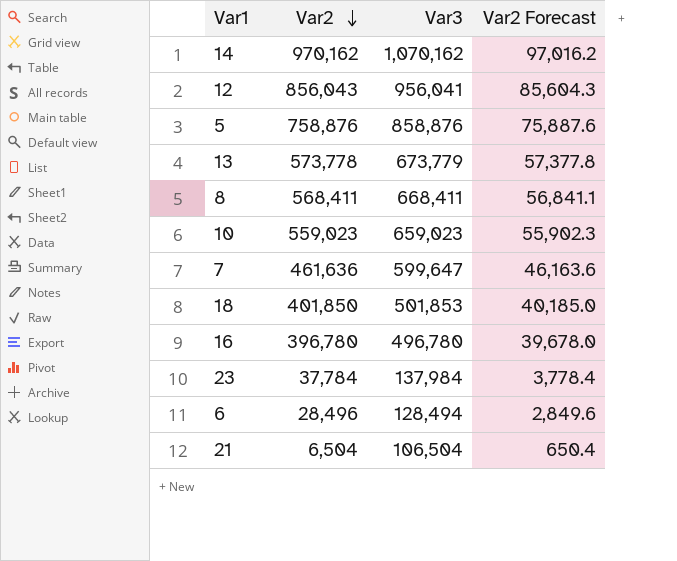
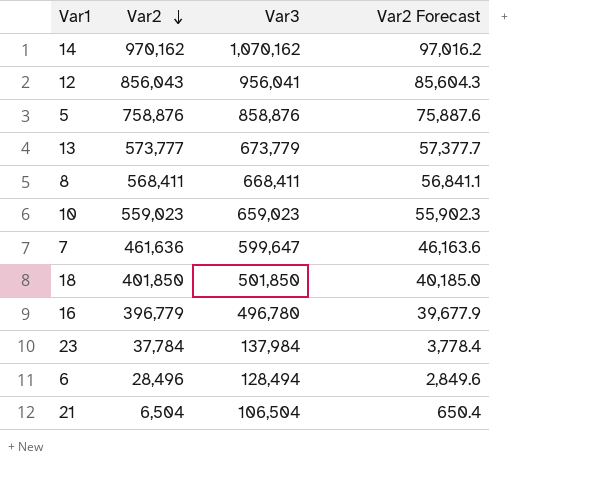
13 | Var2: 573,778 -> 573,777
13 | Var2 Forecast: 57,377.8 -> 57,377.7
18 | Var3: 501,853 -> 501,850
16 | Var2: 396,780 -> 396,779
16 | Var2 Forecast: 39,678.0 -> 39,677.9

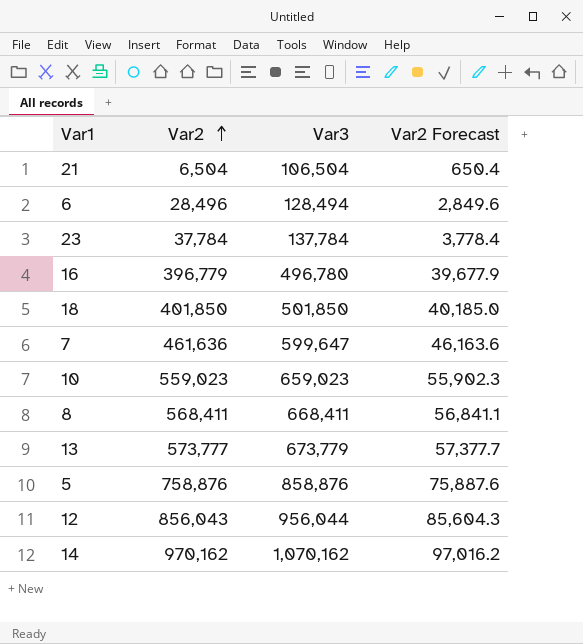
row order: Var2 descending -> Var2 ascending
23 | Var3: 137,984 -> 137,784
12 | Var3: 956,041 -> 956,044

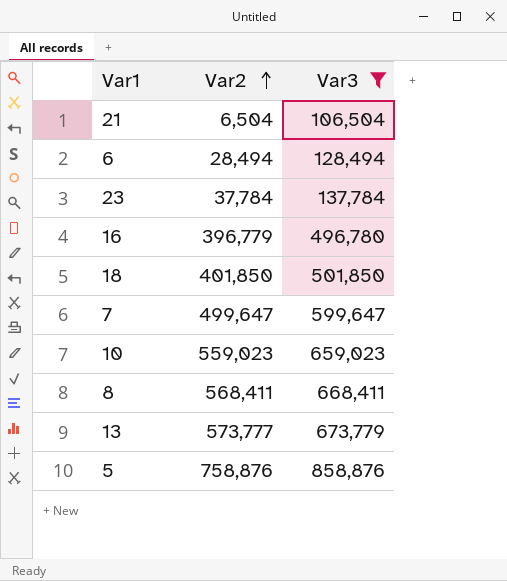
filter: none -> Var3 <= 858,876
column Var2 Forecast | formula: [Var2] * 0.1 -> none
6 | Var2: 28,496 -> 28,494
7 | Var2: 461,636 -> 499,647

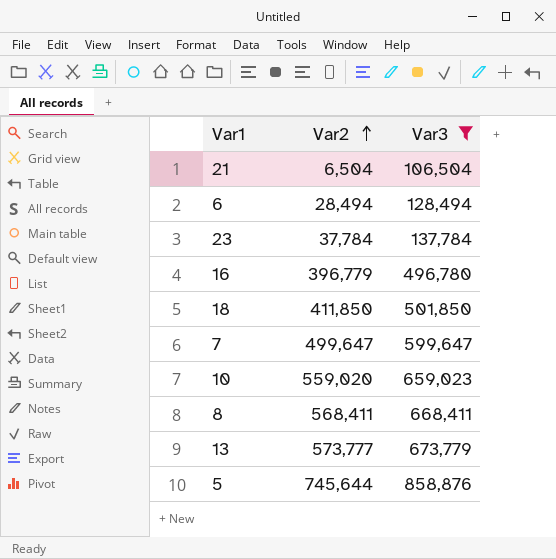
18 | Var2: 401,850 -> 411,850
10 | Var2: 559,023 -> 559,020
5 | Var2: 758,876 -> 745,644

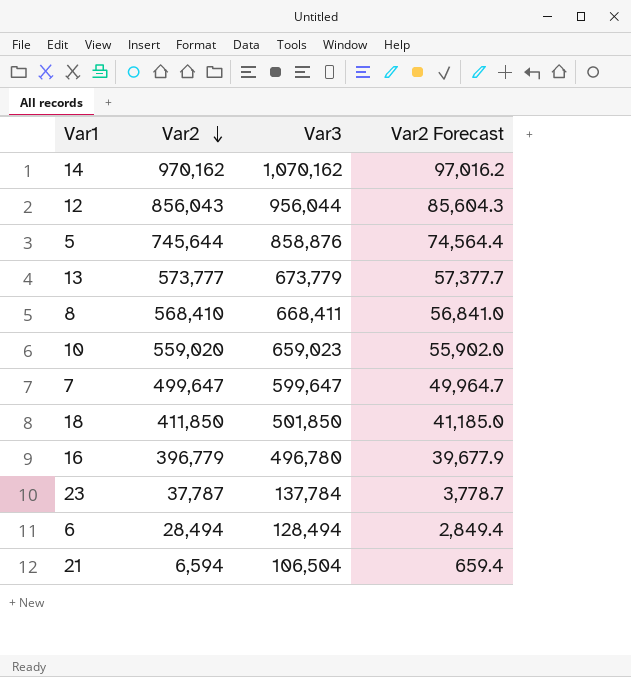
filter: Var3 <= 858,876 -> none
row order: Var2 ascending -> Var2 descending
column Var2 Forecast | formula: none -> [Var2] * 0.1
8 | Var2: 568,411 -> 568,410
23 | Var2: 37,784 -> 37,787
21 | Var2: 6,504 -> 6,594

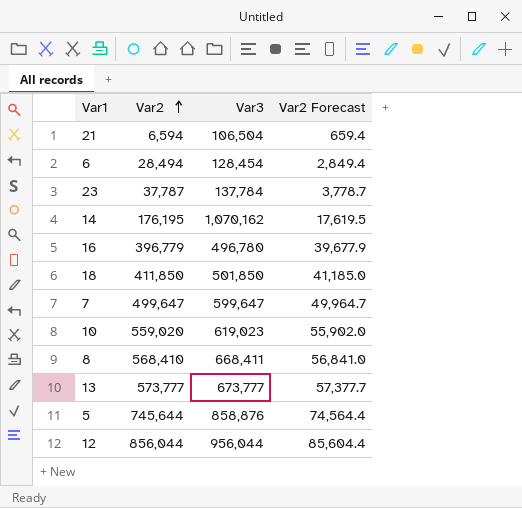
row order: Var2 descending -> Var2 ascending
6 | Var3: 128,494 -> 128,454
14 | Var2: 970,162 -> 176,195
14 | Var2 Forecast: 97,016.2 -> 17,619.5
10 | Var3: 659,023 -> 619,023
13 | Var3: 673,779 -> 673,777
12 | Var2: 856,043 -> 856,044
12 | Var2 Forecast: 85,604.3 -> 85,604.4

